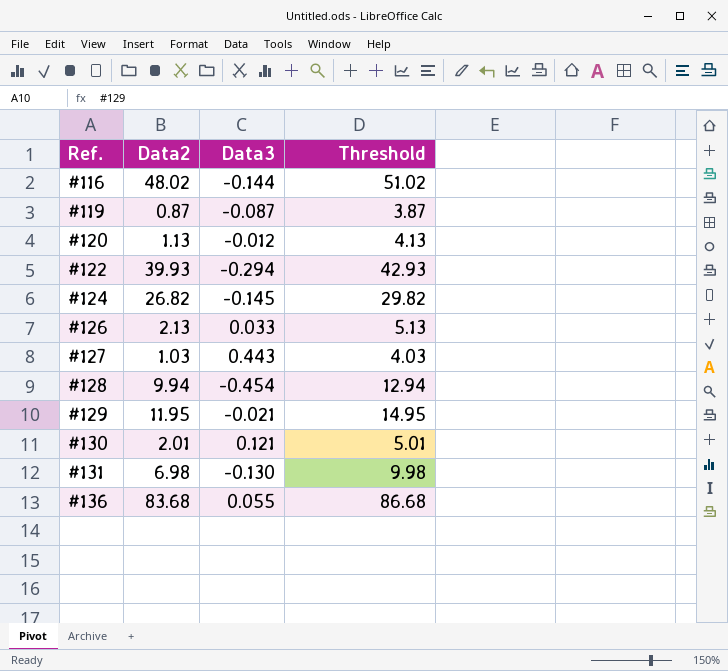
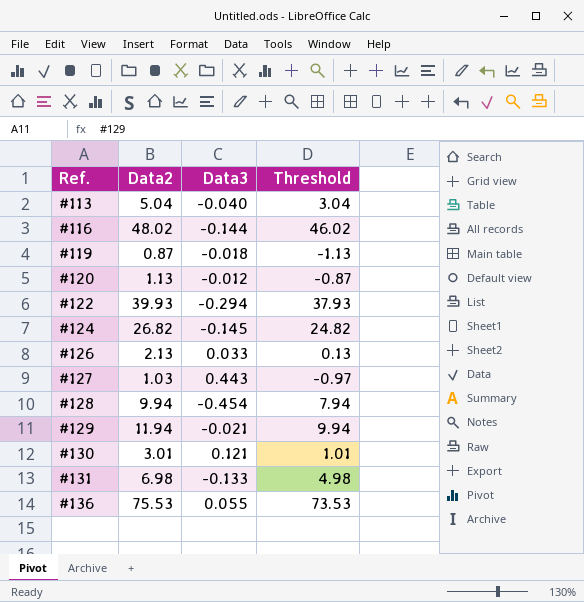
column Threshold | formula: [Data2] + 3 -> [Data2] - 2
row #113: none -> 5.04 | -0.040 | 3.04
#119 | Data3: -0.087 -> -0.018
#129 | Data2: 11.95 -> 11.94
#130 | Data2: 2.01 -> 3.01
#131 | Data3: -0.130 -> -0.133
#136 | Data2: 83.68 -> 75.53

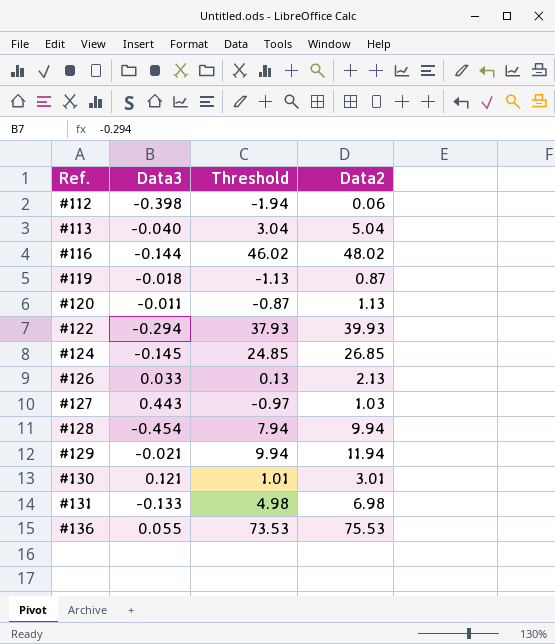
column Data2 | position: 2 -> 4
row #112: none -> -0.398 | -1.94 | 0.06
#120 | Data3: -0.012 -> -0.011
#124 | Threshold: 24.82 -> 24.85
#124 | Data2: 26.82 -> 26.85

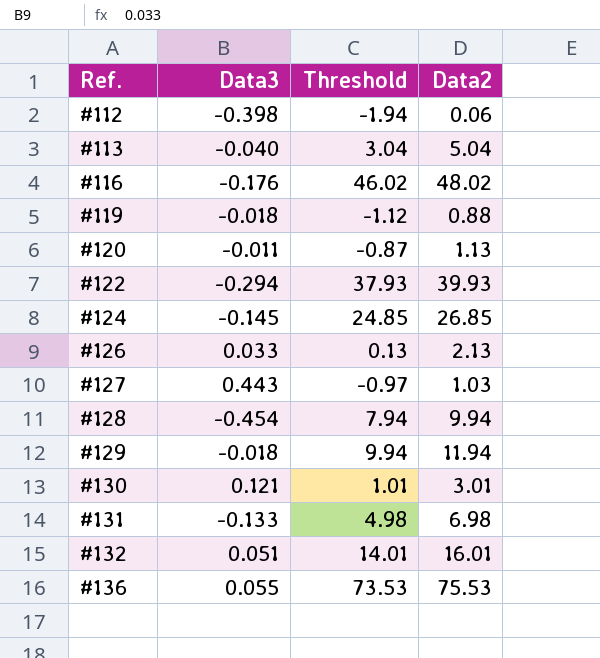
#116 | Data3: -0.144 -> -0.176
#119 | Threshold: -1.13 -> -1.12
#119 | Data2: 0.87 -> 0.88
#129 | Data3: -0.021 -> -0.018
row #132: none -> 0.051 | 14.01 | 16.01

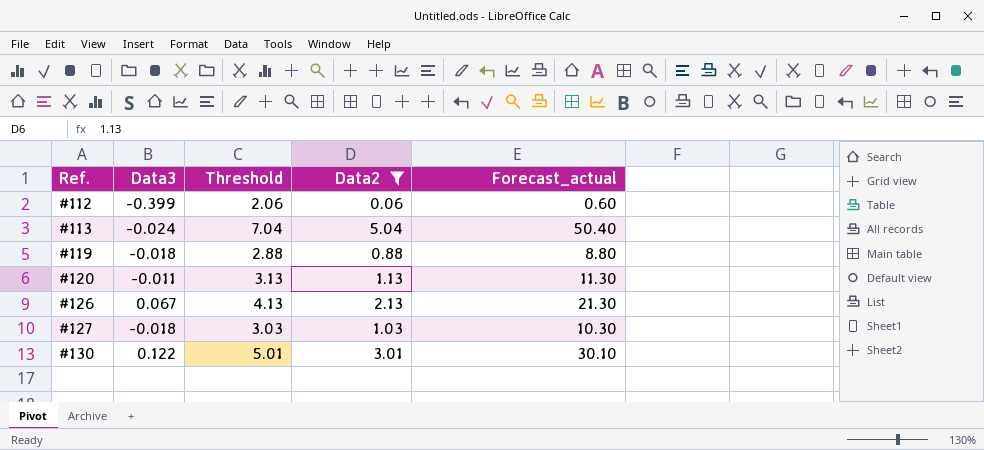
filter: none -> Data2 <= 5.04
column Threshold | formula: [Data2] - 2 -> [Data2] + 2
column Forecast_actual | formula: none -> [Data2] * 10
#112 | Data3: -0.398 -> -0.399
#113 | Data3: -0.040 -> -0.024
#126 | Data3: 0.033 -> 0.067
#127 | Data3: 0.443 -> -0.018
#130 | Data3: 0.121 -> 0.122

